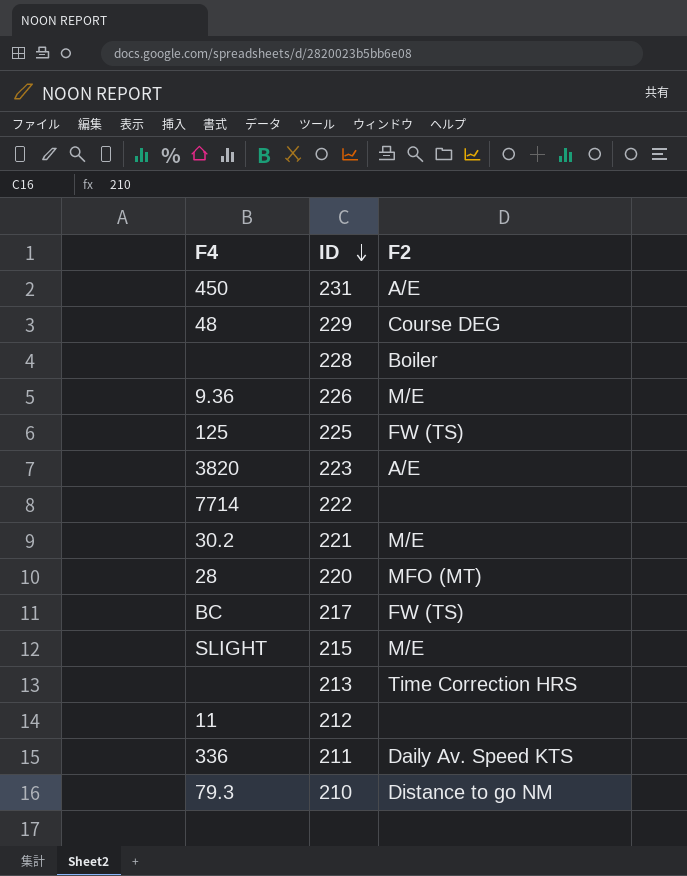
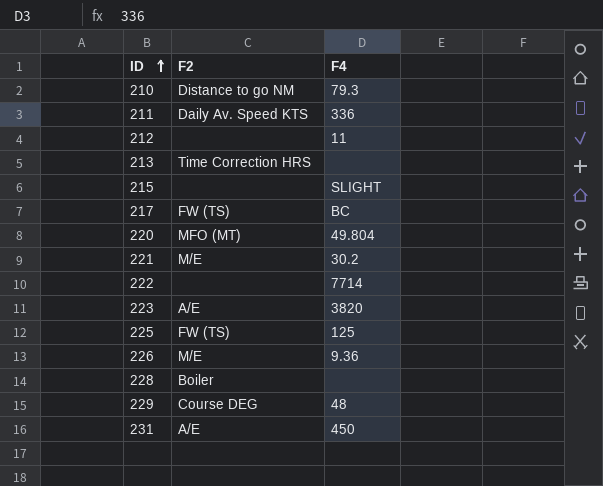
row order: ID descending -> ID ascending
column F4 | position: 1 -> 3
215 | F2: M/E -> none
220 | F4: 28 -> 49.804

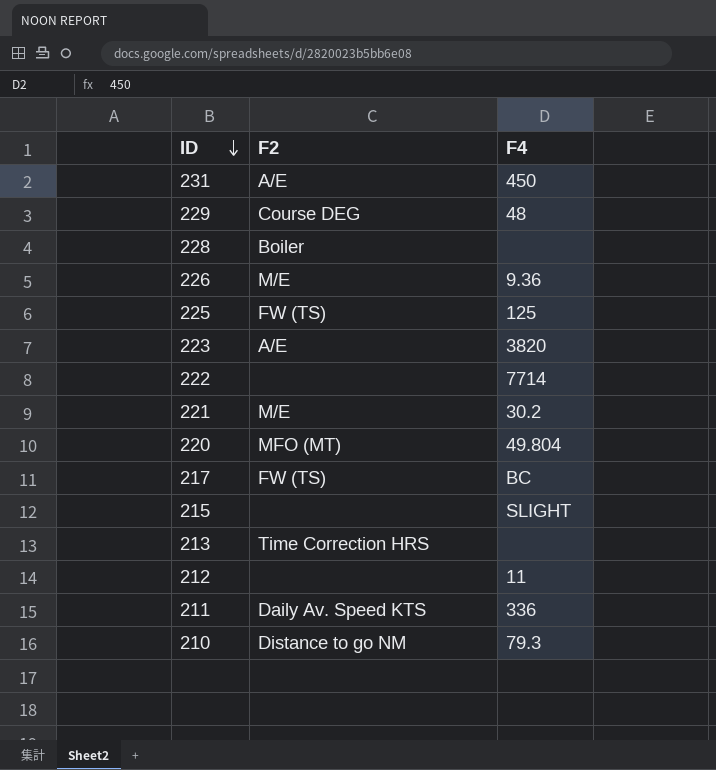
row order: ID ascending -> ID descending

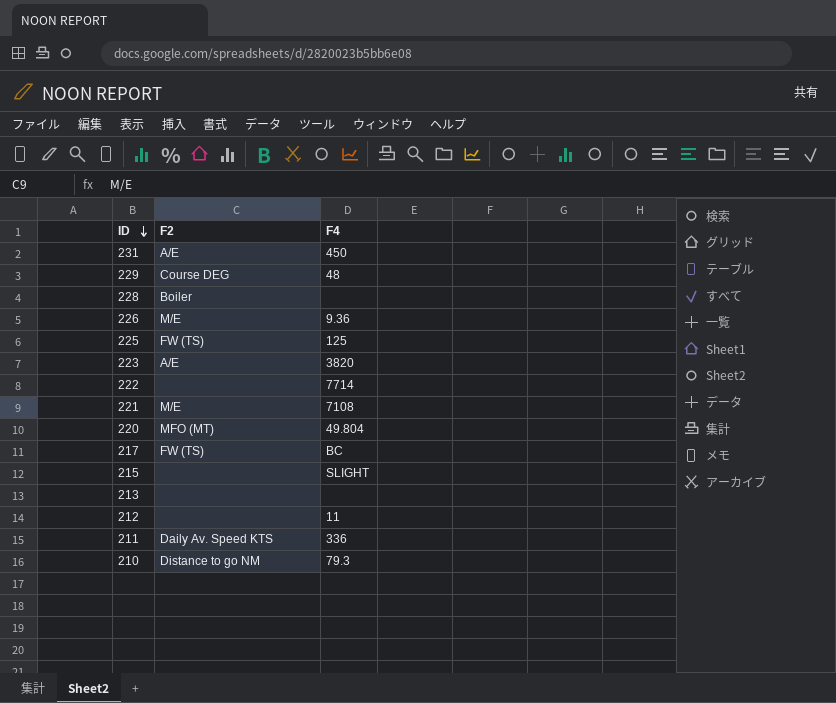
221 | F4: 30.2 -> 7108
213 | F2: Time Correction HRS -> none

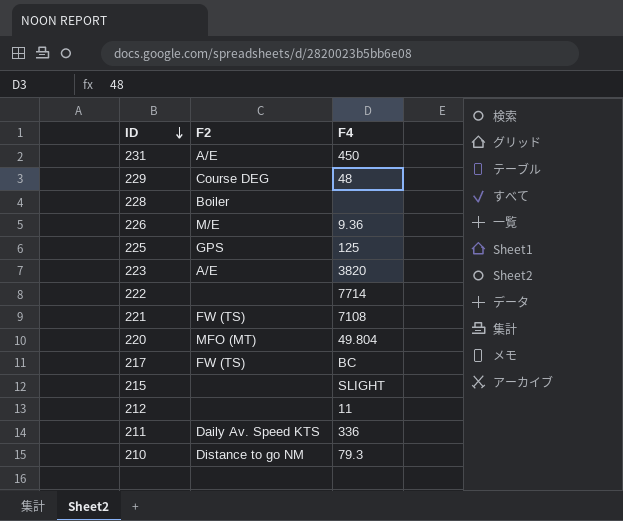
row 213: none | none -> none
225 | F2: FW (TS) -> GPS
221 | F2: M/E -> FW (TS)

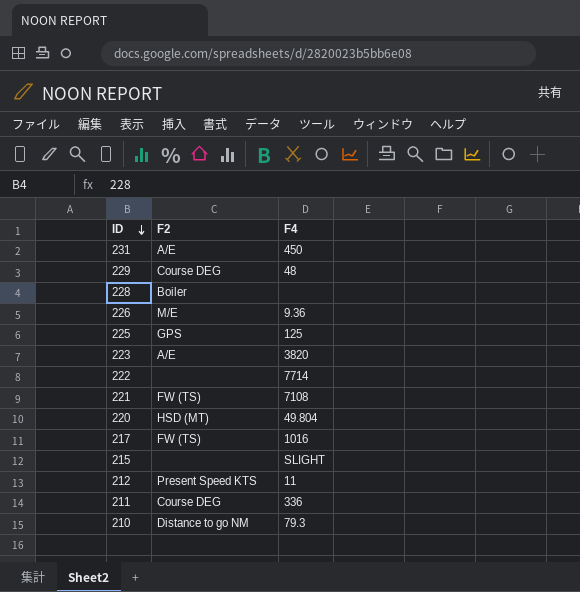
220 | F2: MFO (MT) -> HSD (MT)
217 | F4: BC -> 1016
212 | F2: none -> Present Speed KTS
211 | F2: Daily Av. Speed KTS -> Course DEG

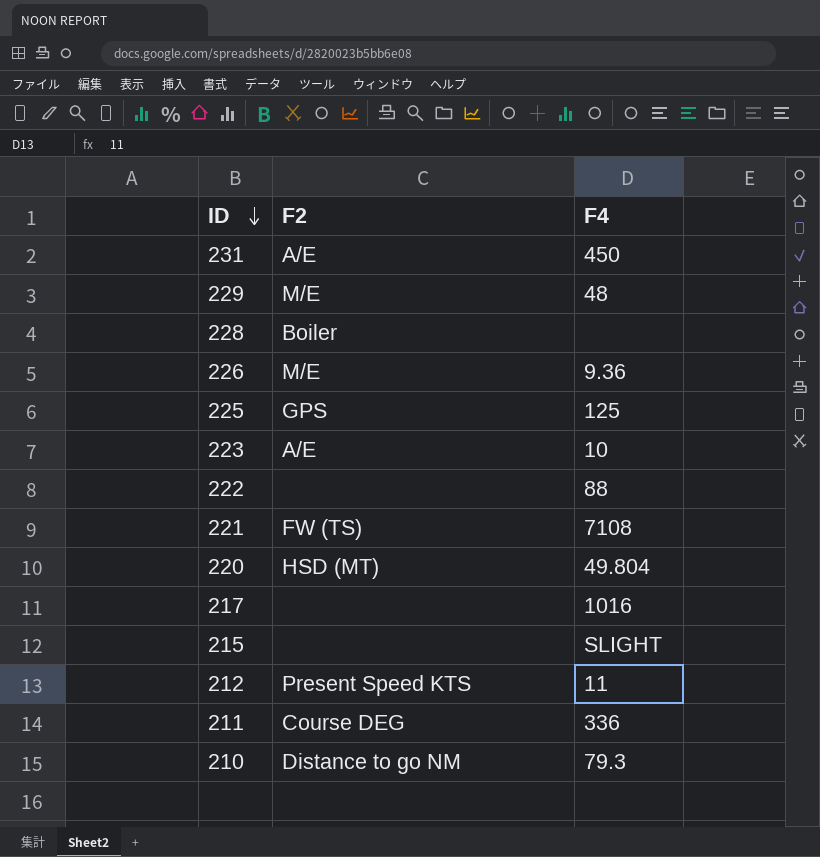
229 | F2: Course DEG -> M/E
223 | F4: 3820 -> 10
222 | F4: 7714 -> 88
217 | F2: FW (TS) -> none

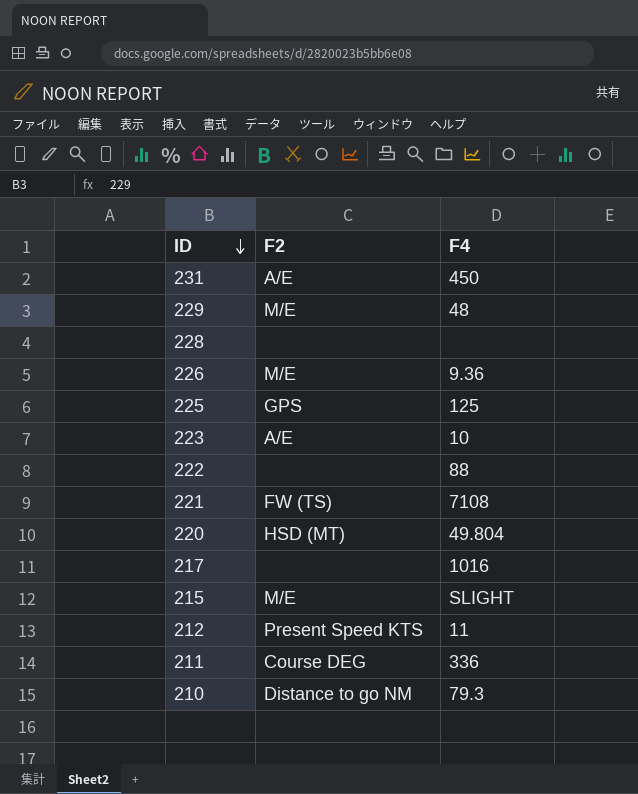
228 | F2: Boiler -> none
215 | F2: none -> M/E

